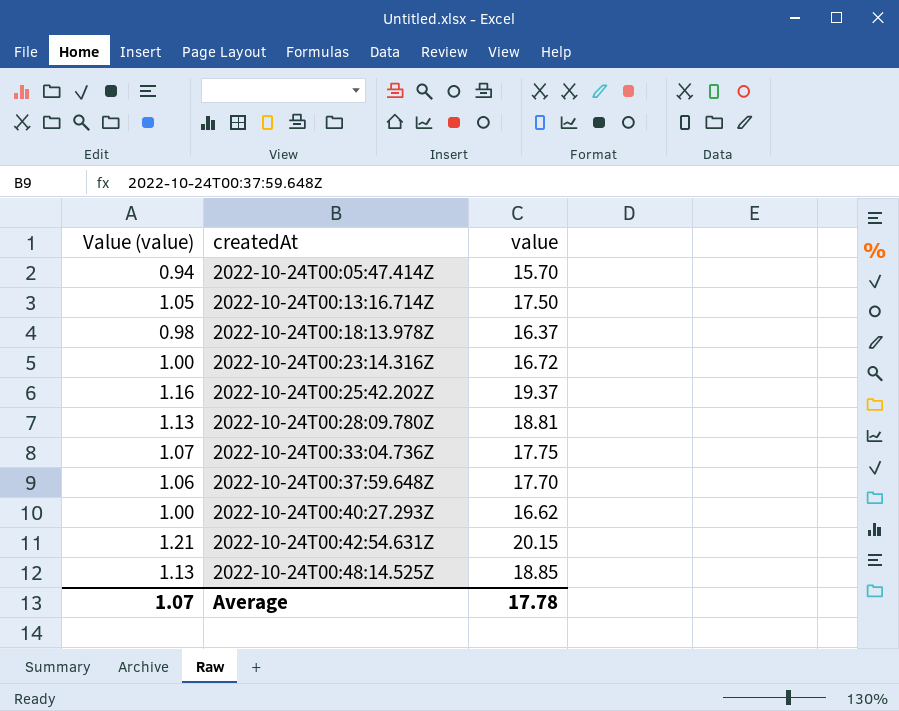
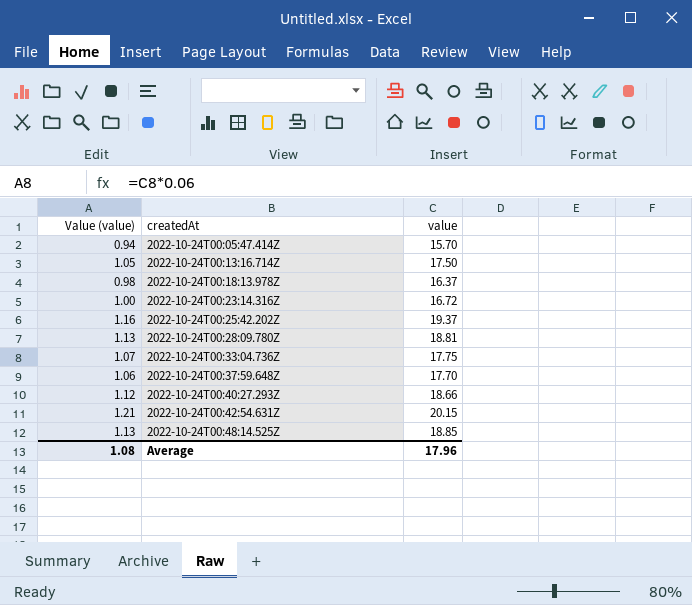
2022-10-24T00:40:27.293Z | Value (value): 1.00 -> 1.12
2022-10-24T00:40:27.293Z | value: 16.62 -> 18.66
Average | Value (value): 1.07 -> 1.08
Average | value: 17.78 -> 17.96

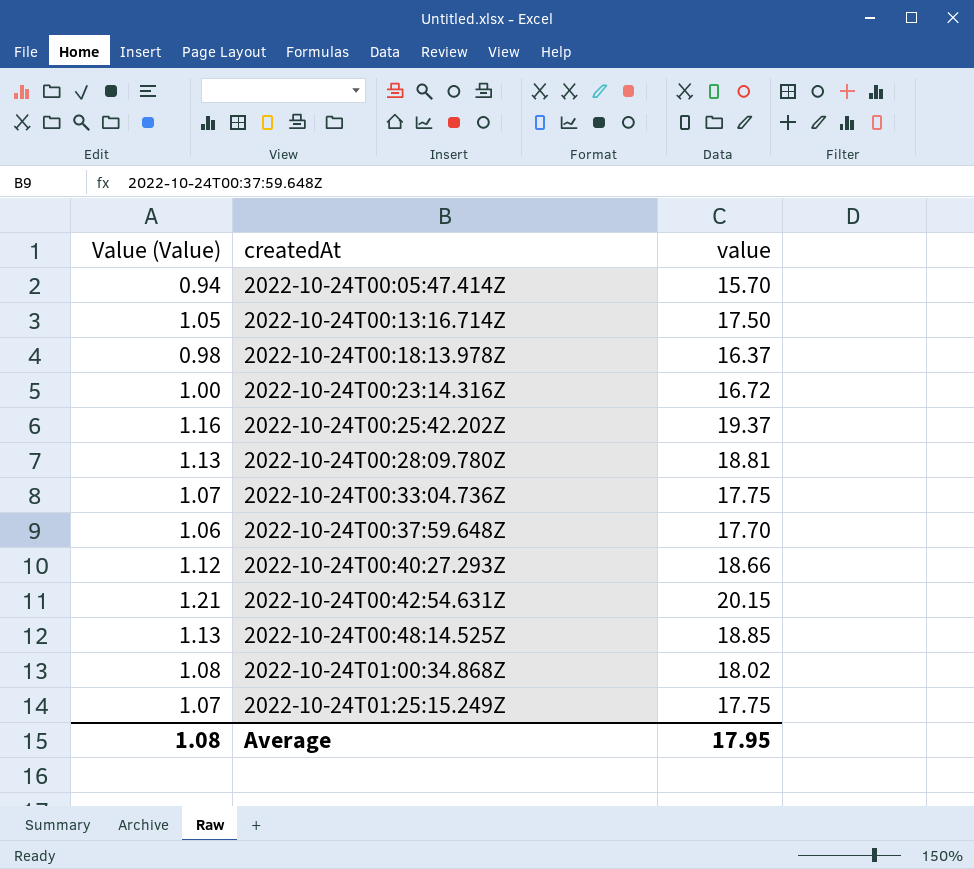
column name: Value (value) -> Value (Value)
row 2022-10-24T01:00:34.868Z: none -> 1.08 | 18.02
row 2022-10-24T01:25:15.249Z: none -> 1.07 | 17.75
Average | value: 17.96 -> 17.95

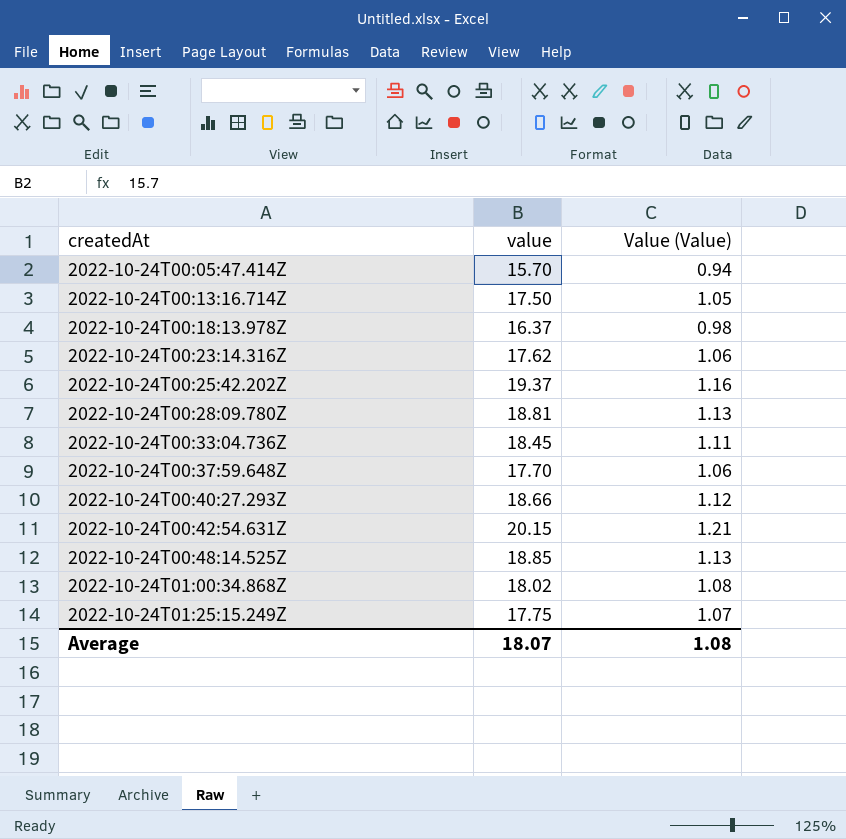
column Value (Value) | position: 1 -> 3
2022-10-24T00:23:14.316Z | value: 16.72 -> 17.62
2022-10-24T00:23:14.316Z | Value (Value): 1.00 -> 1.06
2022-10-24T00:33:04.736Z | value: 17.75 -> 18.45
2022-10-24T00:33:04.736Z | Value (Value): 1.07 -> 1.11
Average | value: 17.95 -> 18.07

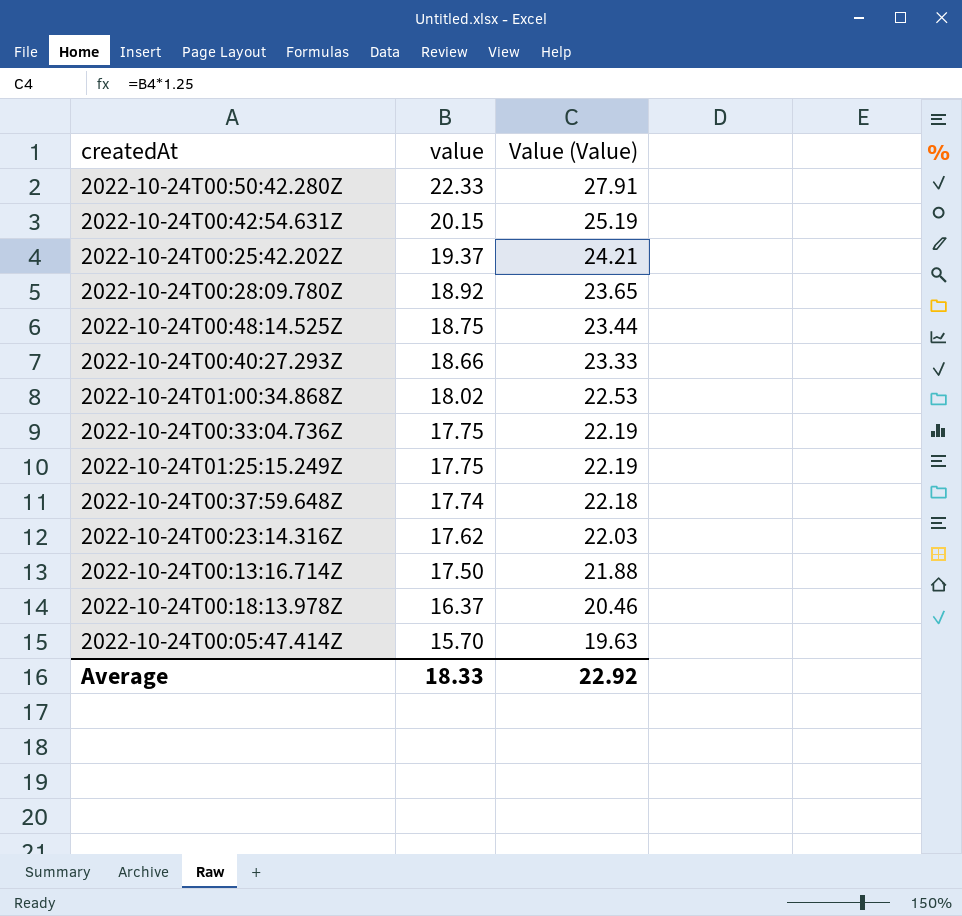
row order: createdAt ascending -> value descending
column Value (Value) | formula: [value] * 0.06 -> [value] * 1.25
row 2022-10-24T00:50:42.280Z: none -> 22.33 | 27.91
2022-10-24T00:28:09.780Z | value: 18.81 -> 18.92
2022-10-24T00:48:14.525Z | value: 18.85 -> 18.75
2022-10-24T00:33:04.736Z | value: 18.45 -> 17.75
2022-10-24T00:37:59.648Z | value: 17.70 -> 17.74
Average | value: 18.07 -> 18.33
Average | Value (Value): 1.08 -> 22.92

